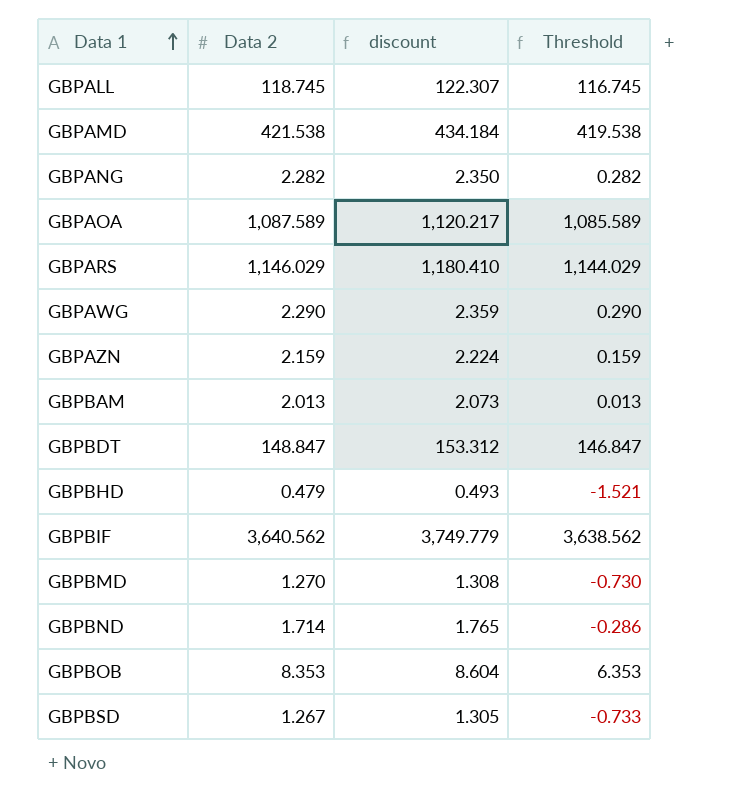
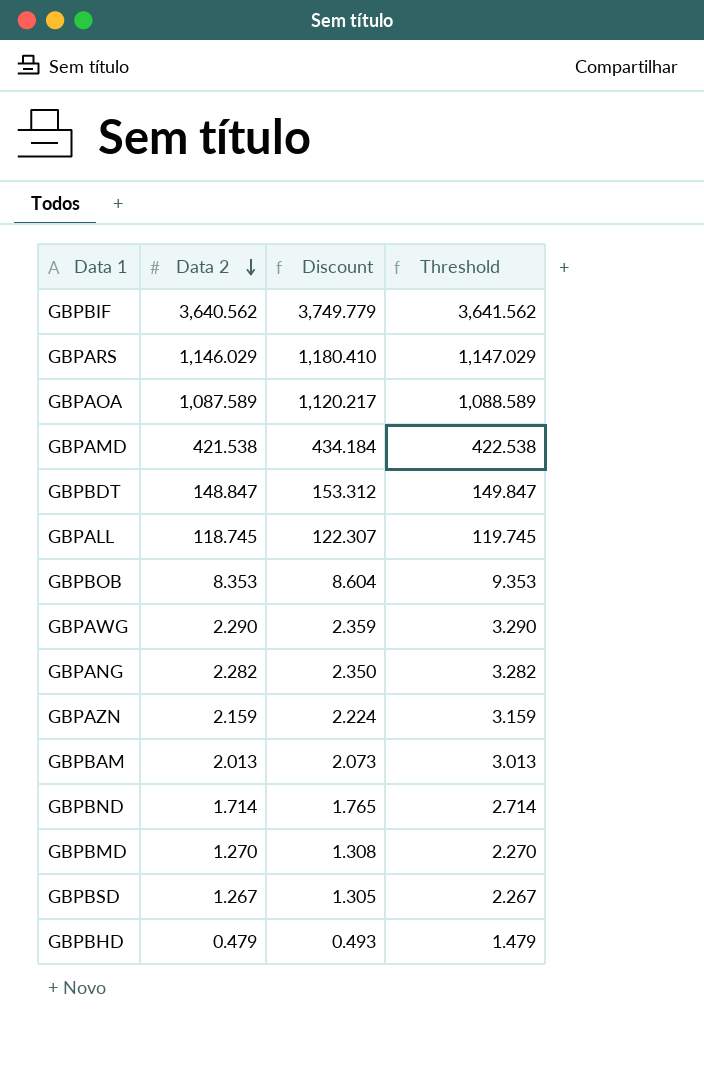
row order: Data 1 ascending -> Data 2 descending
column name: discount -> Discount
column Threshold | formula: [Data 2] - 2 -> [Data 2] + 1

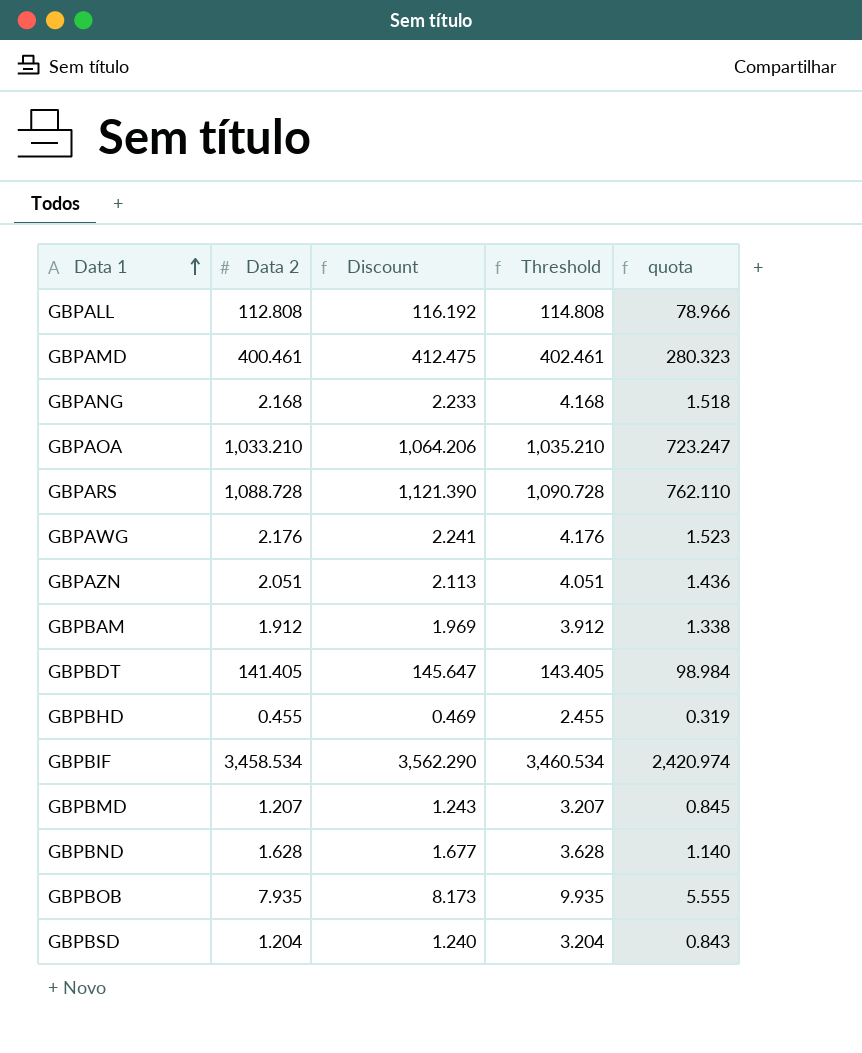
row order: Data 2 descending -> Data 1 ascending
column Threshold | formula: [Data 2] + 1 -> [Data 2] + 2
column quota | formula: none -> [Data 2] * 0.7
GBPALL | Data 2: 118.745 -> 112.808
GBPALL | Discount: 122.307 -> 116.192
GBPAMD | Data 2: 421.538 -> 400.461
GBPAMD | Discount: 434.184 -> 412.475
GBPANG | Data 2: 2.282 -> 2.168
GBPANG | Discount: 2.350 -> 2.233
GBPAOA | Data 2: 1,087.589 -> 1,033.210
GBPAOA | Discount: 1,120.217 -> 1,064.206
GBPARS | Data 2: 1,146.029 -> 1,088.728
GBPARS | Discount: 1,180.410 -> 1,121.390
GBPAWG | Data 2: 2.290 -> 2.176
GBPAWG | Discount: 2.359 -> 2.241
GBPAZN | Data 2: 2.159 -> 2.051
GBPAZN | Discount: 2.224 -> 2.113
GBPBAM | Data 2: 2.013 -> 1.912
GBPBAM | Discount: 2.073 -> 1.969
GBPBDT | Data 2: 148.847 -> 141.405
GBPBDT | Discount: 153.312 -> 145.647
GBPBHD | Data 2: 0.479 -> 0.455
GBPBHD | Discount: 0.493 -> 0.469
GBPBIF | Data 2: 3,640.562 -> 3,458.534
GBPBIF | Discount: 3,749.779 -> 3,562.290
GBPBMD | Data 2: 1.270 -> 1.207
GBPBMD | Discount: 1.308 -> 1.243
GBPBND | Data 2: 1.714 -> 1.628
GBPBND | Discount: 1.765 -> 1.677
GBPBOB | Data 2: 8.353 -> 7.935
GBPBOB | Discount: 8.604 -> 8.173
GBPBSD | Data 2: 1.267 -> 1.204
GBPBSD | Discount: 1.305 -> 1.240

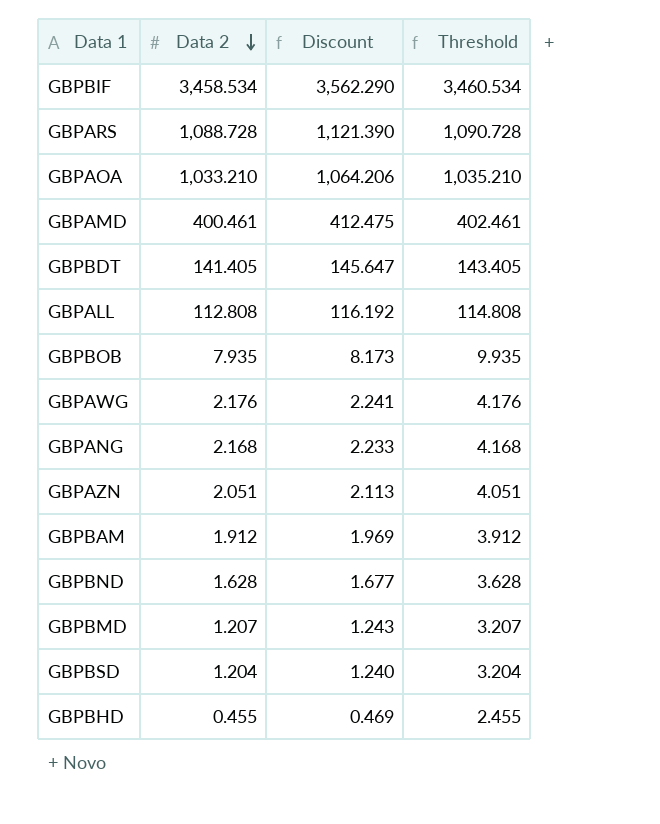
row order: Data 1 ascending -> Data 2 descending
column quota | formula: [Data 2] * 0.7 -> none

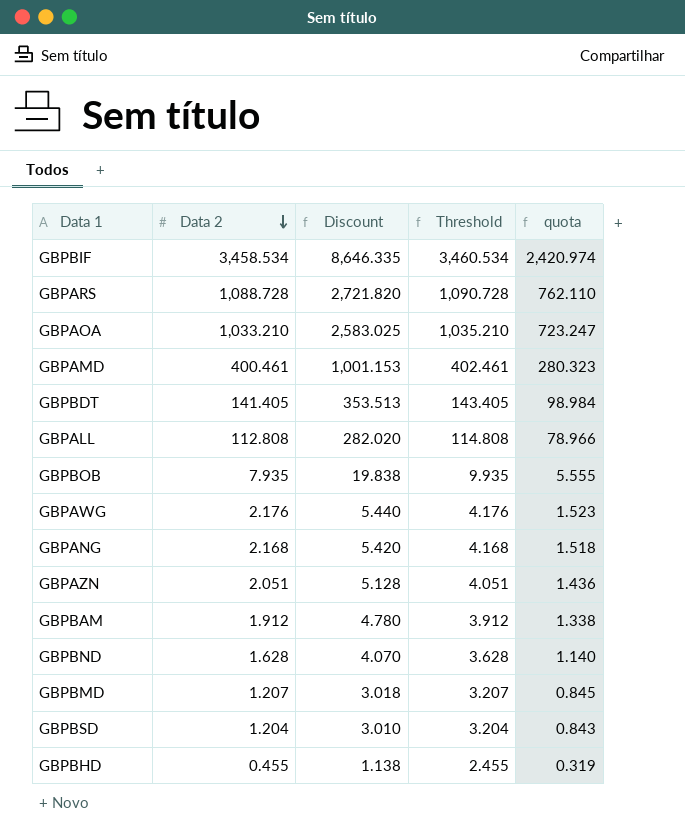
column Discount | formula: [Data 2] * 1.03 -> [Data 2] * 2.5
column quota | formula: none -> [Data 2] * 0.7

